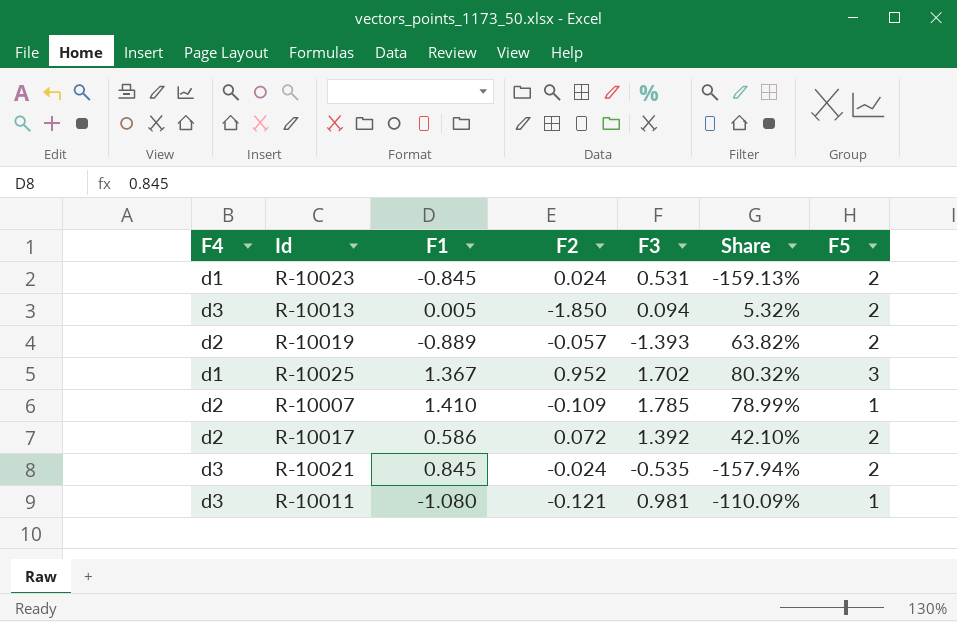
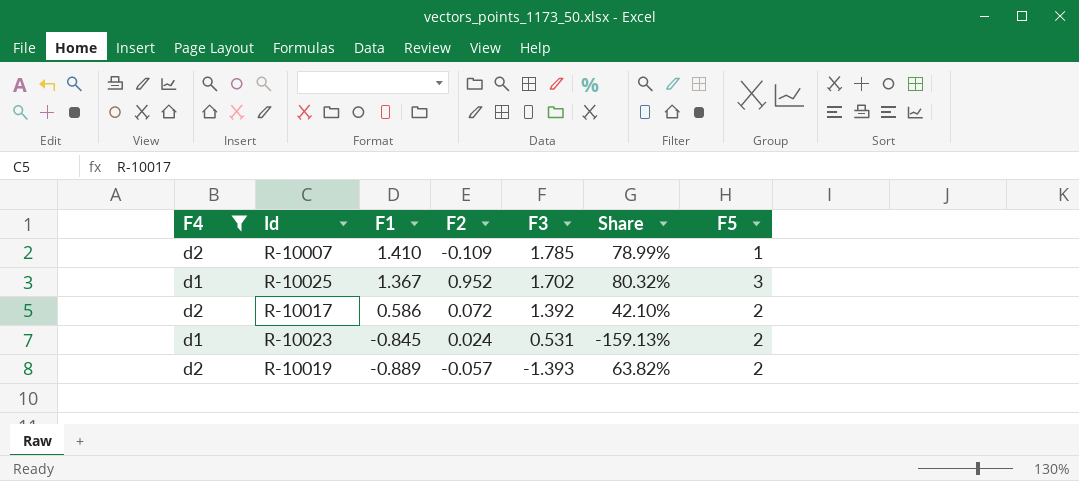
filter: none -> F4 != d3
row order: none -> F1 descending

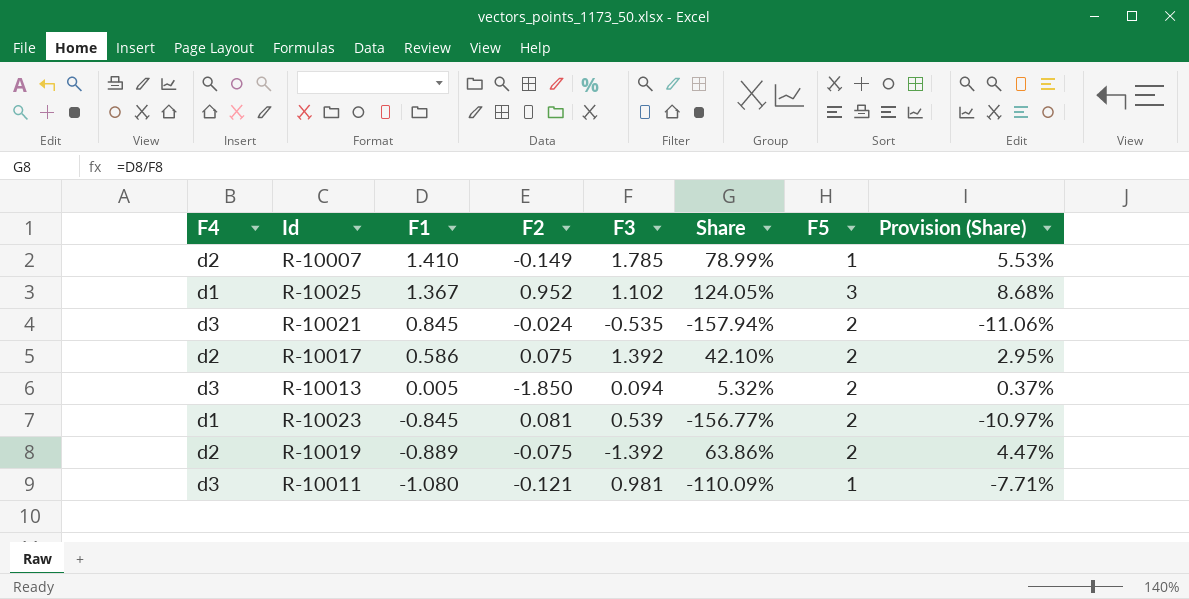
filter: F4 != d3 -> none
column Provision (Share) | formula: none -> [Share] * 0.07
R-10007 | F2: -0.109 -> -0.149
R-10025 | F3: 1.702 -> 1.102
R-10025 | Share: 80.32% -> 124.05%
R-10017 | F2: 0.072 -> 0.075
R-10023 | F2: 0.024 -> 0.081
R-10023 | F3: 0.531 -> 0.539
R-10023 | Share: -159.13% -> -156.77%
R-10019 | F2: -0.057 -> -0.075
R-10019 | F3: -1.393 -> -1.392
R-10019 | Share: 63.82% -> 63.86%

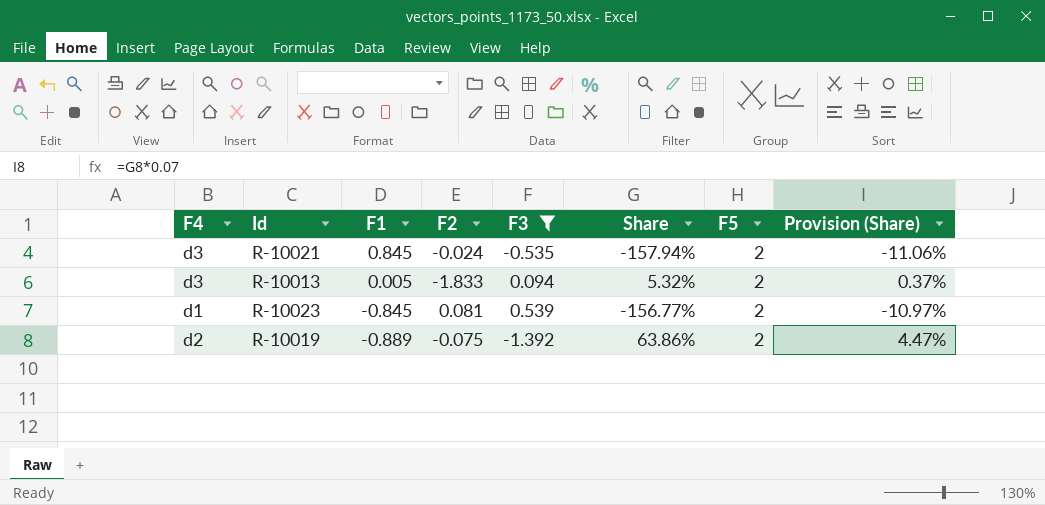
filter: none -> F3 <= 0.539
R-10013 | F2: -1.850 -> -1.833

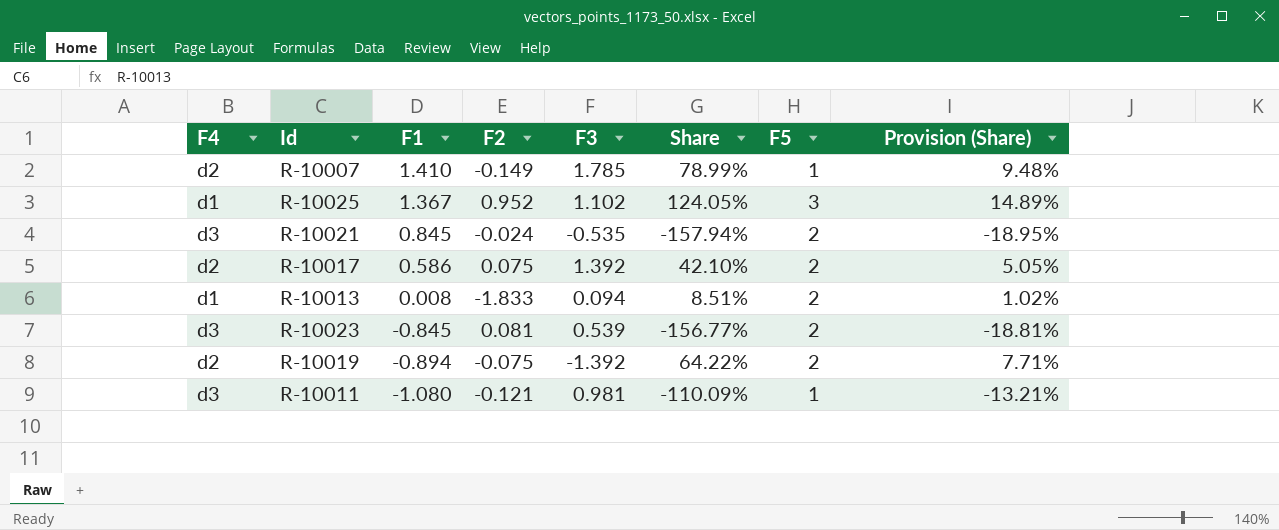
filter: F3 <= 0.539 -> none
column Provision (Share) | formula: [Share] * 0.07 -> [Share] * 0.12
R-10013 | F4: d3 -> d1
R-10013 | F1: 0.005 -> 0.008
R-10013 | Share: 5.32% -> 8.51%
R-10023 | F4: d1 -> d3
R-10019 | F1: -0.889 -> -0.894
R-10019 | Share: 63.86% -> 64.22%

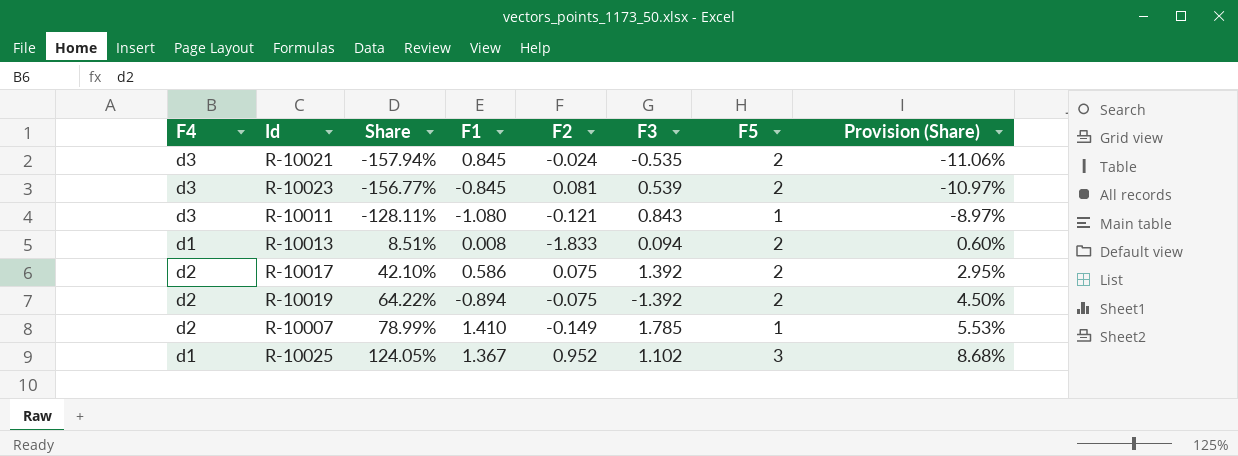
row order: F1 descending -> Share ascending
column Share | position: 6 -> 3
column Provision (Share) | formula: [Share] * 0.12 -> [Share] * 0.07
R-10011 | Share: -110.09% -> -128.11%
R-10011 | F3: 0.981 -> 0.843

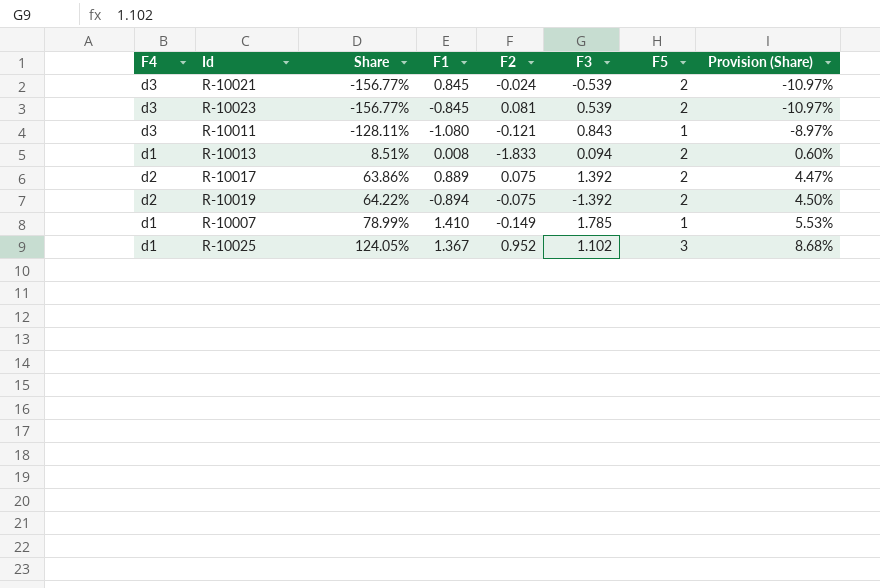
R-10021 | Share: -157.94% -> -156.77%
R-10021 | F3: -0.535 -> -0.539
R-10021 | Provision (Share): -11.06% -> -10.97%
R-10017 | Share: 42.10% -> 63.86%
R-10017 | F1: 0.586 -> 0.889
R-10017 | Provision (Share): 2.95% -> 4.47%
R-10007 | F4: d2 -> d1

